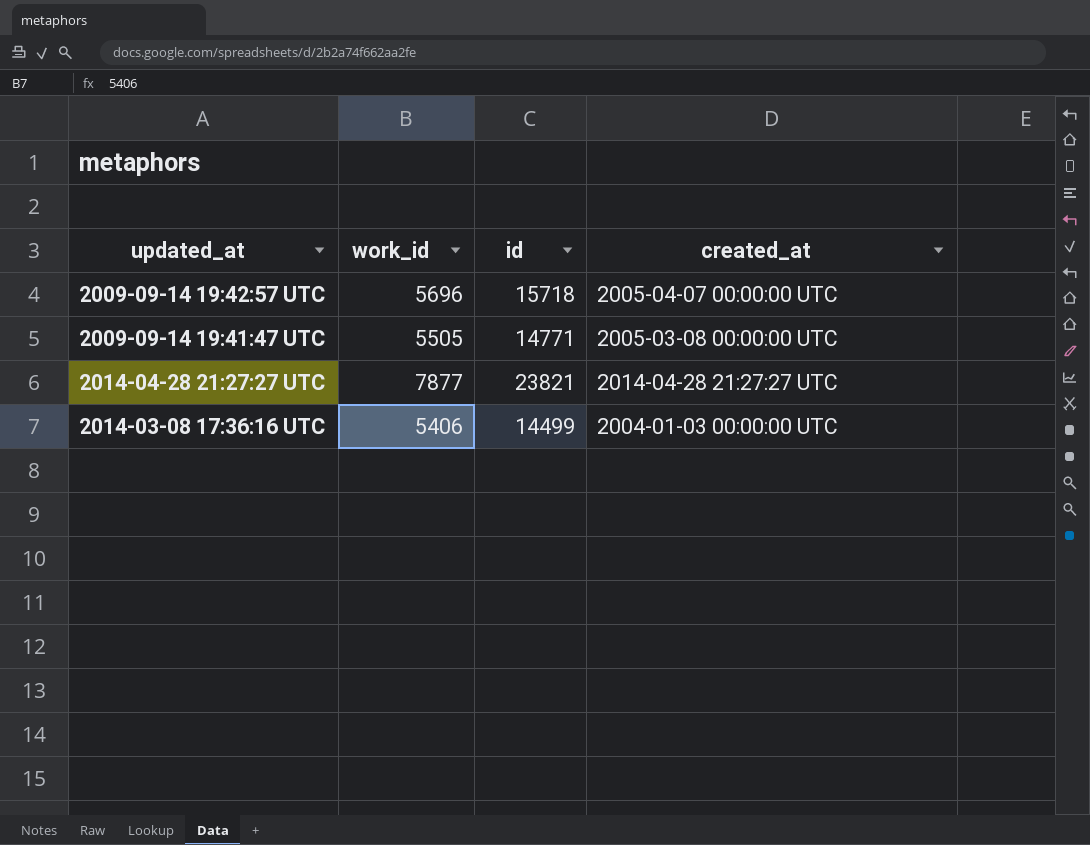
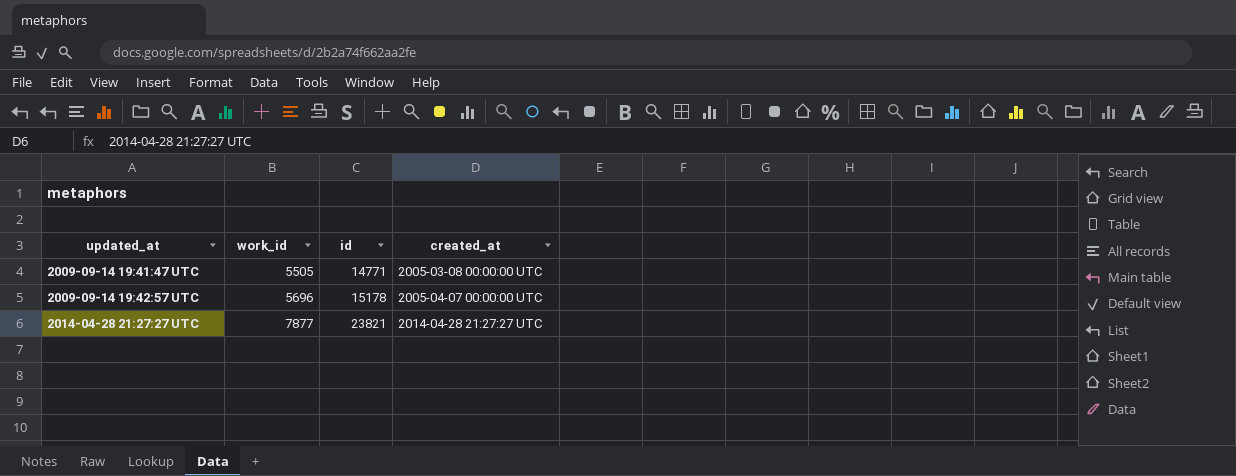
row order: none -> updated_at ascending
row 2014-03-08 17:36:16 UTC: 5406 | 14499 | 2004-01-03 00:00:00 UTC -> none
2009-09-14 19:42:57 UTC | id: 15718 -> 15178

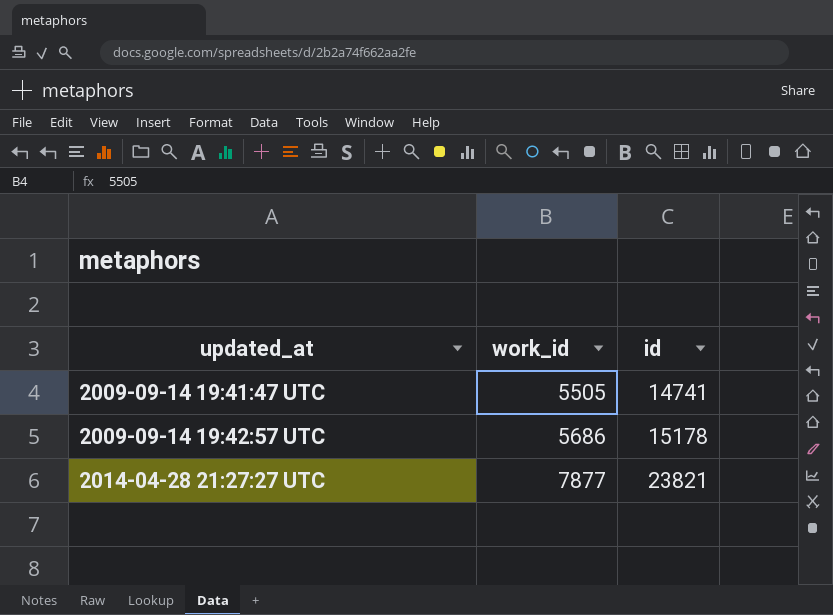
column created_at | position: 4 -> none
2009-09-14 19:41:47 UTC | id: 14771 -> 14741
2009-09-14 19:42:57 UTC | work_id: 5696 -> 5686

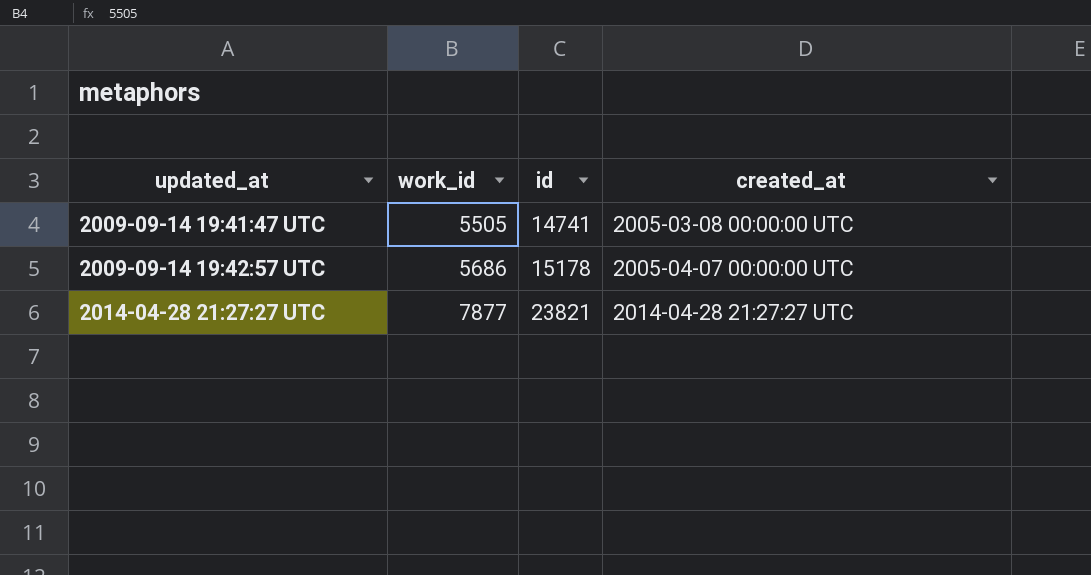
column created_at | position: none -> 4

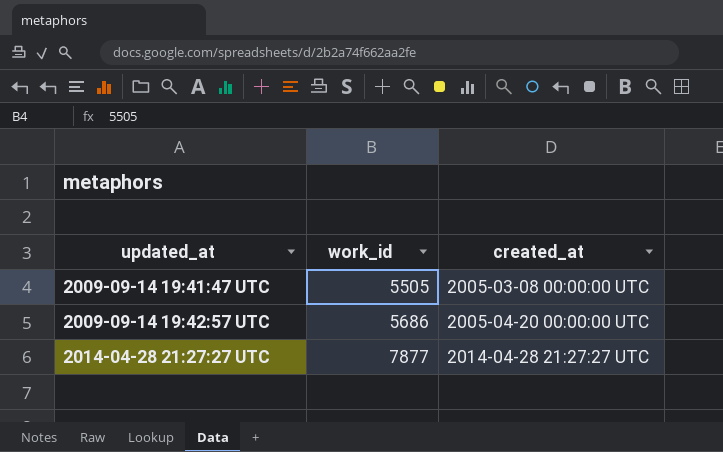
column id | position: 3 -> none
2009-09-14 19:42:57 UTC | created_at: 2005-04-07 00:00:00 UTC -> 2005-04-20 00:00:00 UTC

